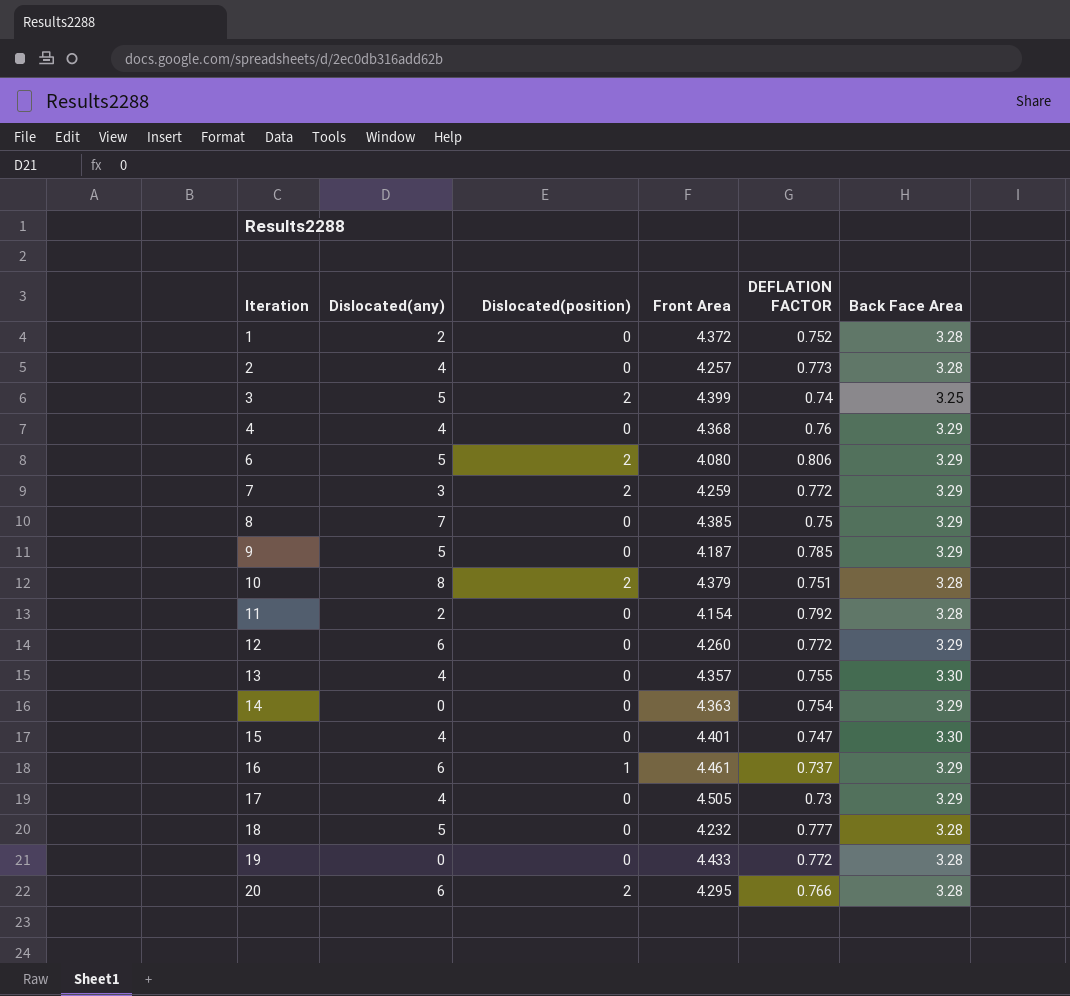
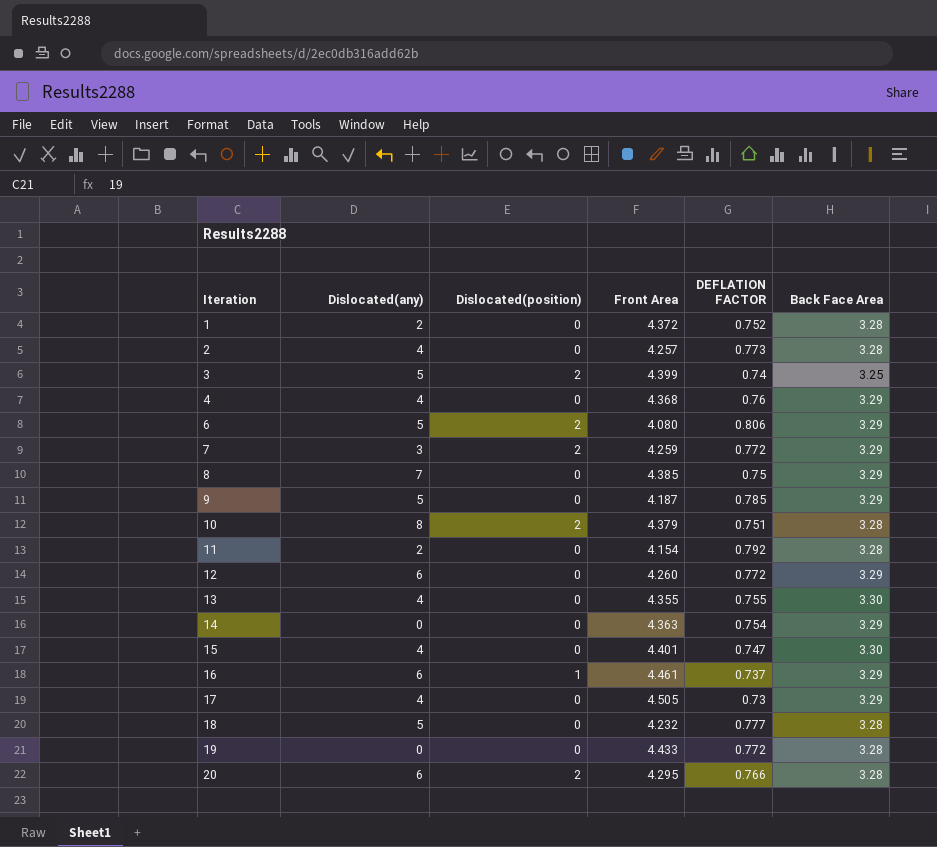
13 | Front Area: 4.357 -> 4.355

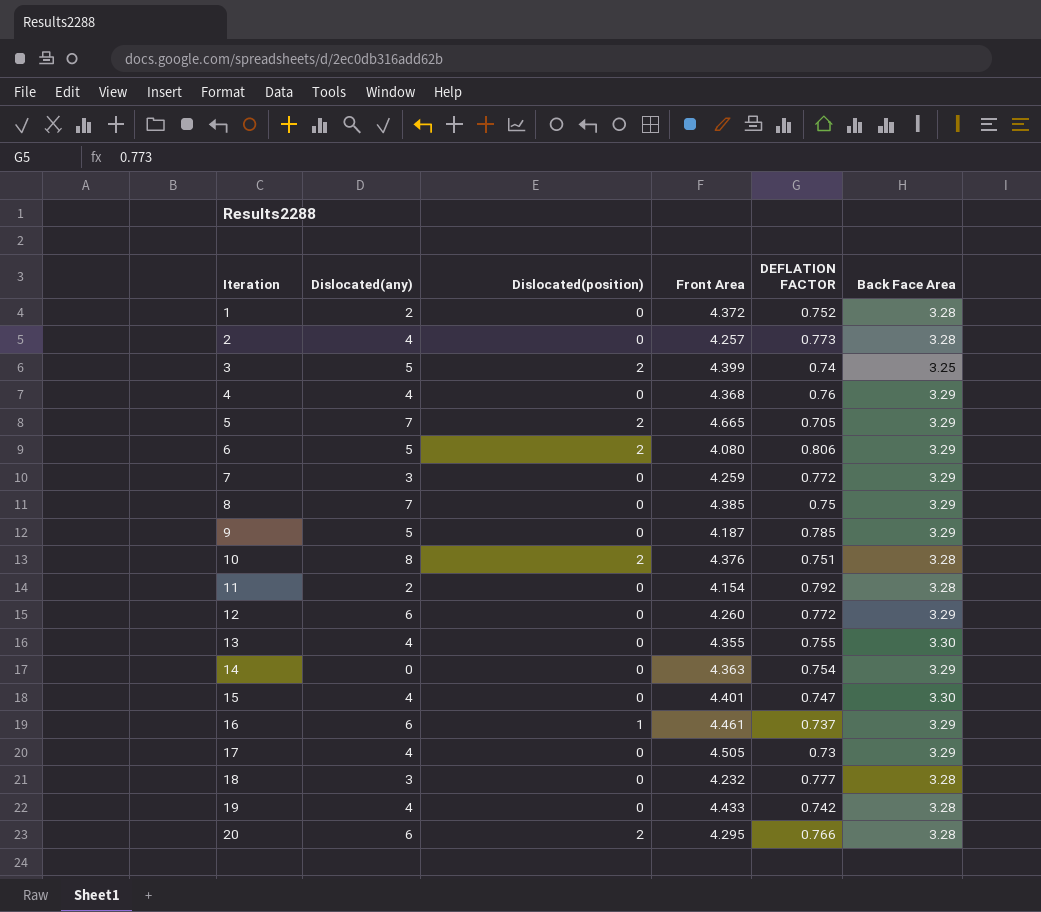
row 5: none -> 7 | 2 | 4.665 | 0.705 | 3.29
7 | Dislocated(position): 2 -> 0
10 | Front Area: 4.379 -> 4.376
18 | Dislocated(any): 5 -> 3
19 | Dislocated(any): 0 -> 4
19 | DEFLATION FACTOR: 0.772 -> 0.742

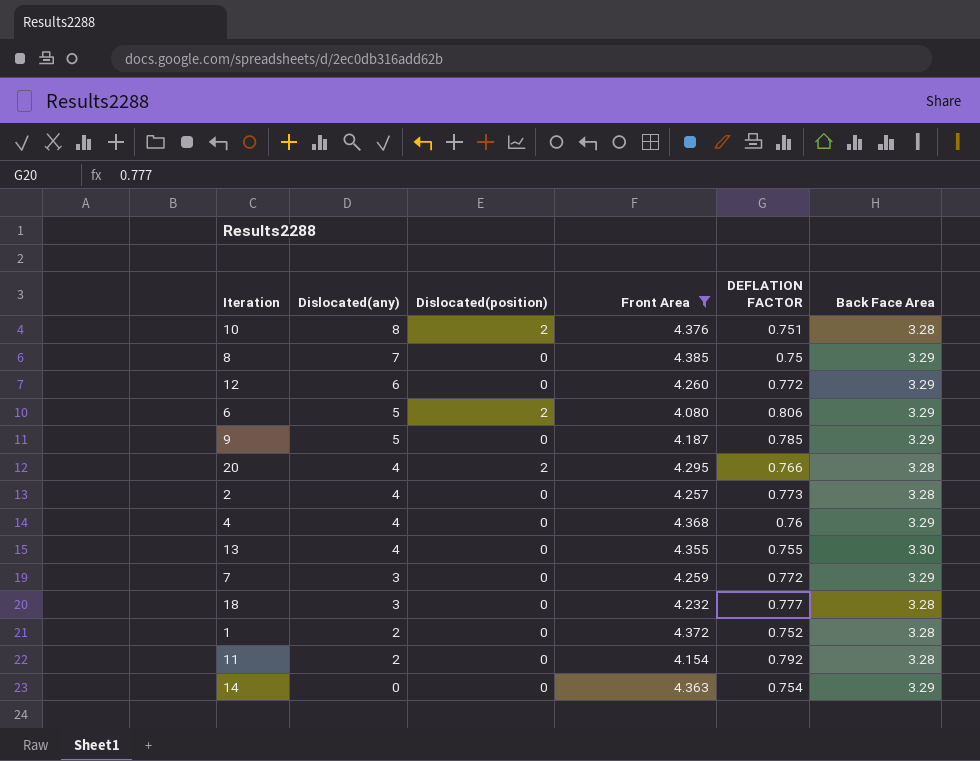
filter: none -> Front Area <= 4.385
row order: Iteration ascending -> Dislocated(any) descending
20 | Dislocated(any): 6 -> 4

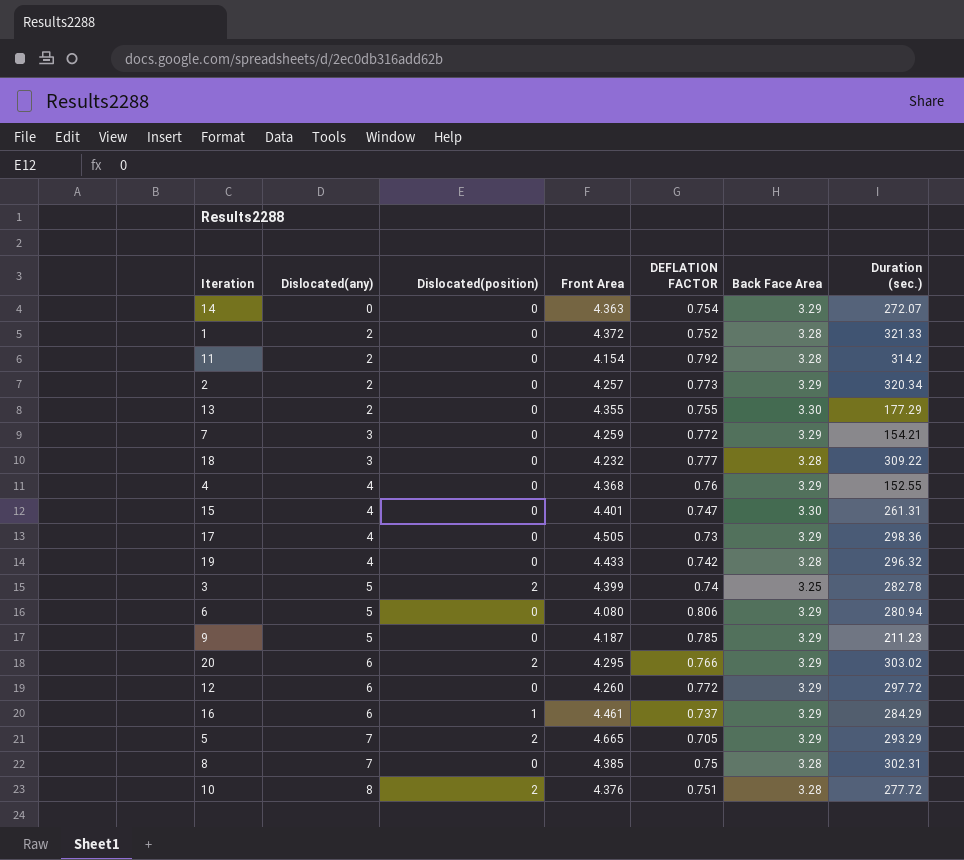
filter: Front Area <= 4.385 -> none
row order: Dislocated(any) descending -> Dislocated(any) ascending
column Duration (sec.) | position: none -> 7
2 | Dislocated(any): 4 -> 2
2 | Back Face Area: 3.28 -> 3.29
13 | Dislocated(any): 4 -> 2
6 | Dislocated(position): 2 -> 0
20 | Dislocated(any): 4 -> 6
20 | Back Face Area: 3.28 -> 3.29
8 | Back Face Area: 3.29 -> 3.28

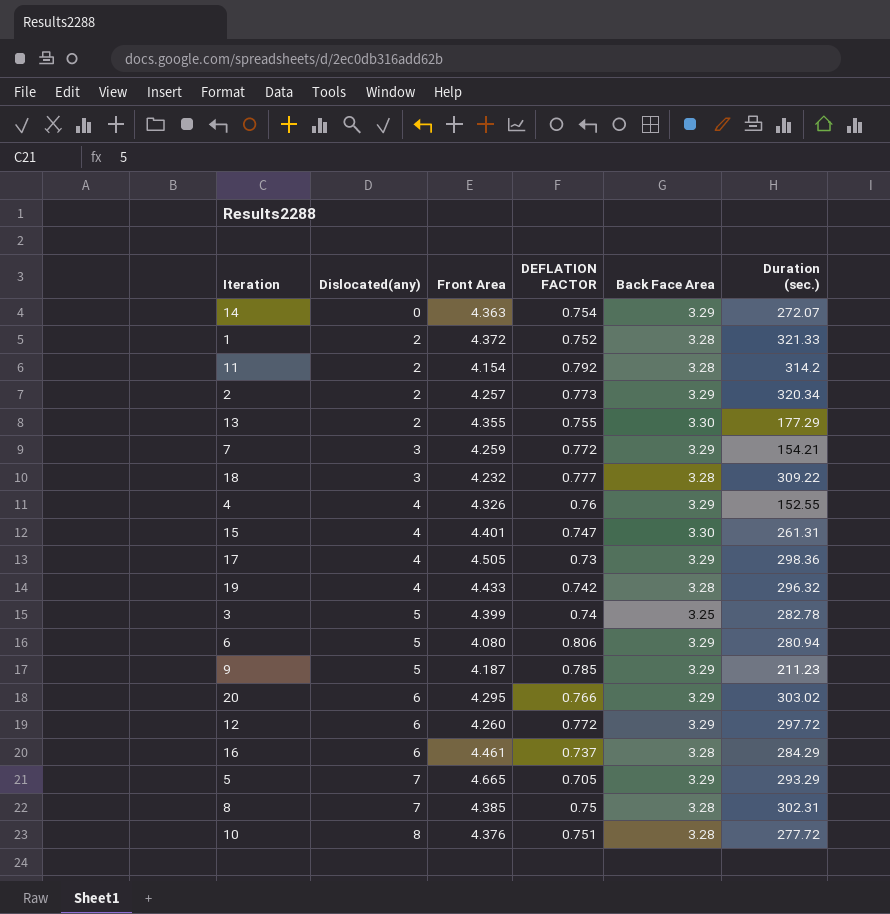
column Dislocated(position) | position: 3 -> none
4 | Front Area: 4.368 -> 4.326
16 | Back Face Area: 3.29 -> 3.28

